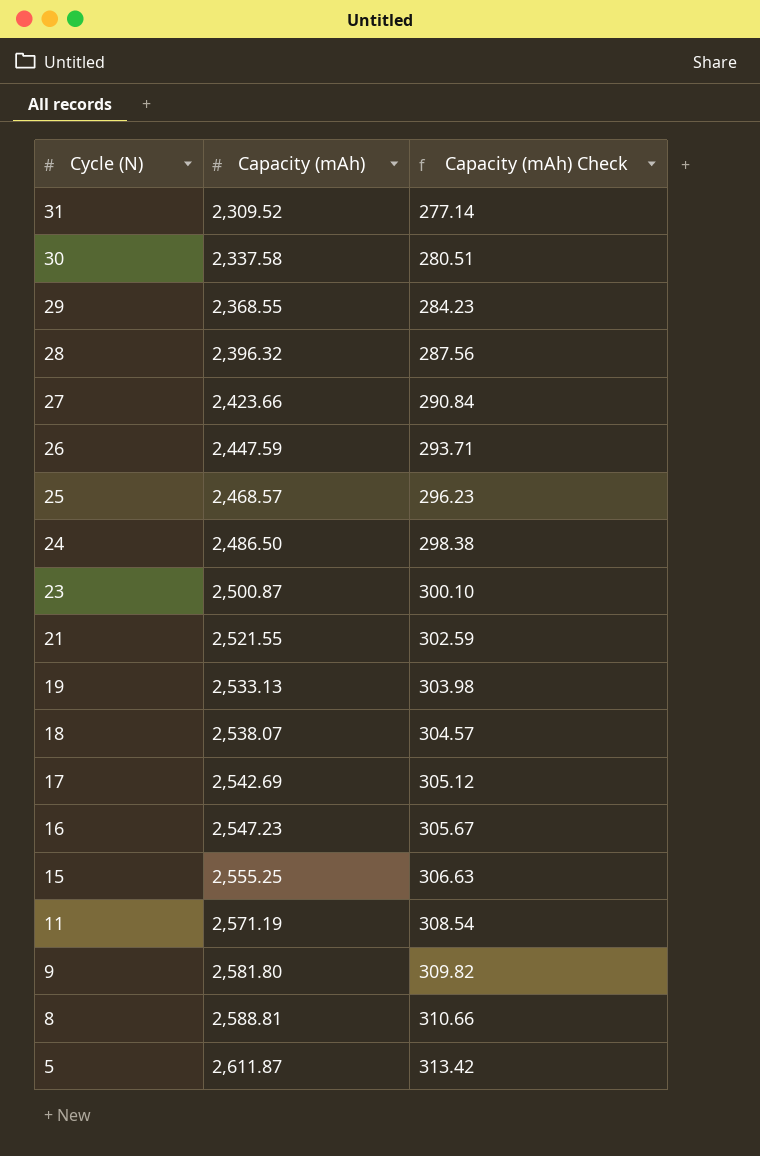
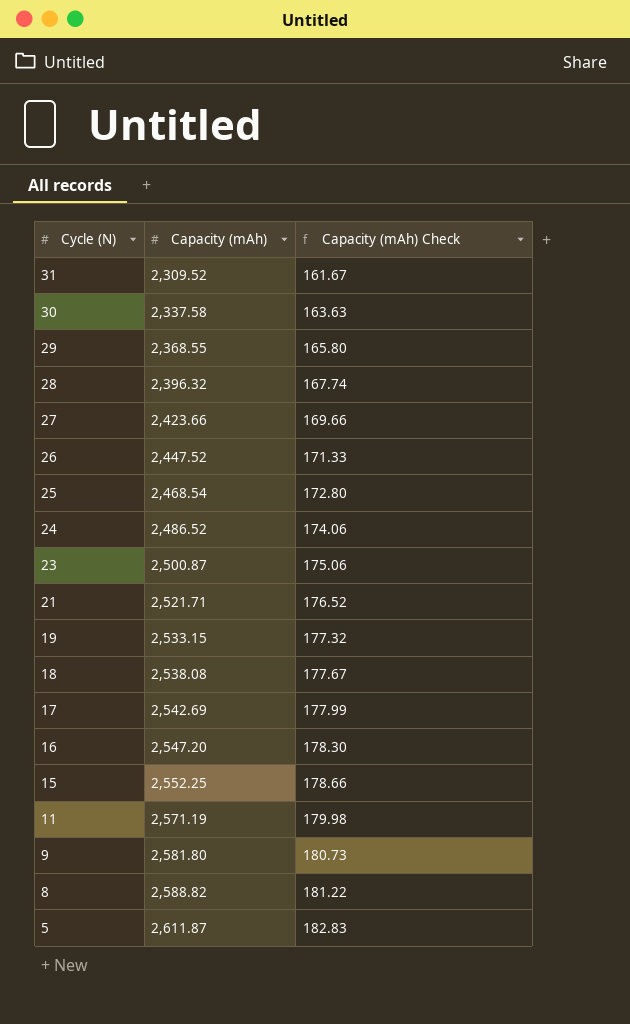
column Capacity (mAh) Check | formula: [Capacity (mAh)] * 0.12 -> [Capacity (mAh)] * 0.07
26 | Capacity (mAh): 2,447.59 -> 2,447.52
25 | Capacity (mAh): 2,468.57 -> 2,468.54
24 | Capacity (mAh): 2,486.50 -> 2,486.52
21 | Capacity (mAh): 2,521.55 -> 2,521.71
19 | Capacity (mAh): 2,533.13 -> 2,533.15
18 | Capacity (mAh): 2,538.07 -> 2,538.08
16 | Capacity (mAh): 2,547.23 -> 2,547.20
15 | Capacity (mAh): 2,555.25 -> 2,552.25
8 | Capacity (mAh): 2,588.81 -> 2,588.82

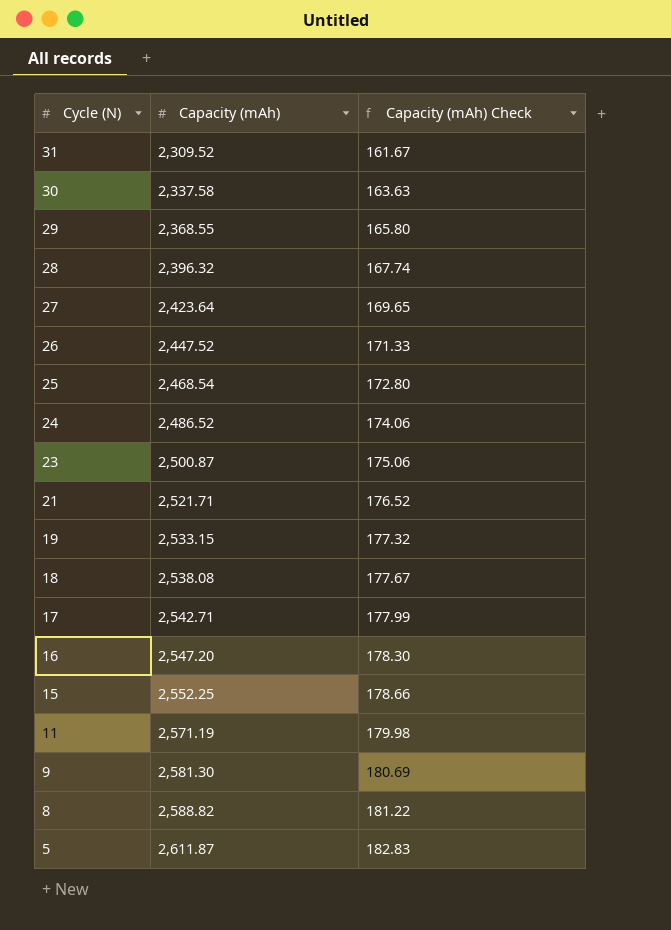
27 | Capacity (mAh): 2,423.66 -> 2,423.64
27 | Capacity (mAh) Check: 169.66 -> 169.65
17 | Capacity (mAh): 2,542.69 -> 2,542.71
9 | Capacity (mAh): 2,581.80 -> 2,581.30
9 | Capacity (mAh) Check: 180.73 -> 180.69

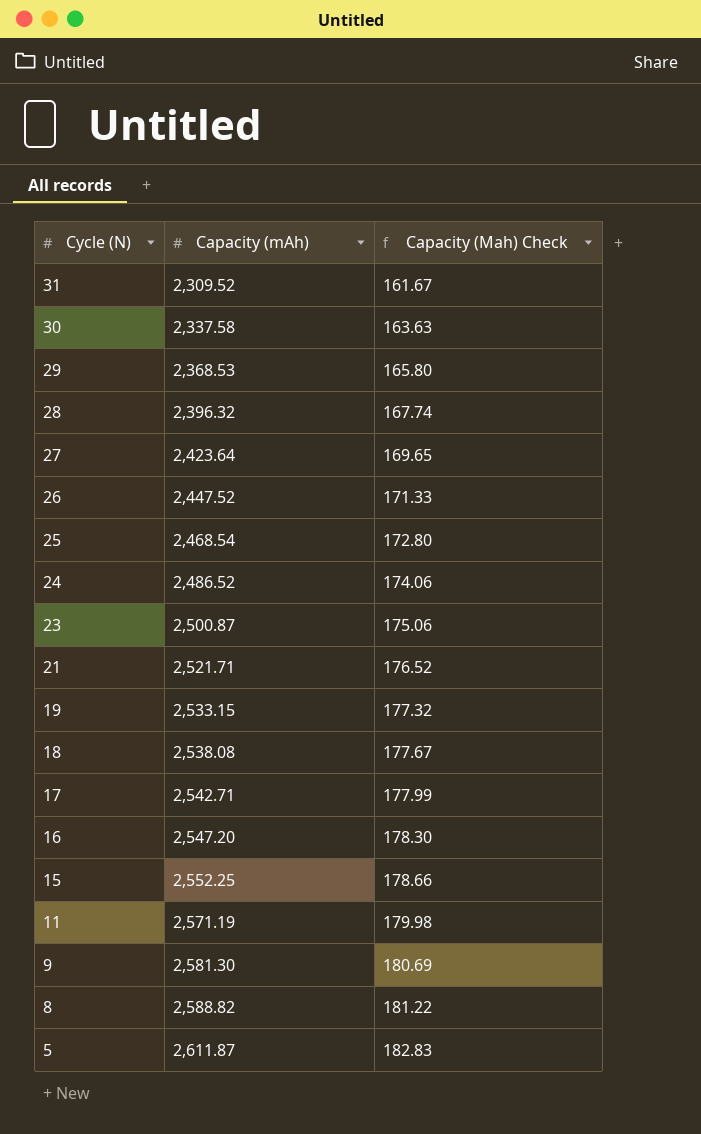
column name: Capacity (mAh) Check -> Capacity (Mah) Check
29 | Capacity (mAh): 2,368.55 -> 2,368.53

